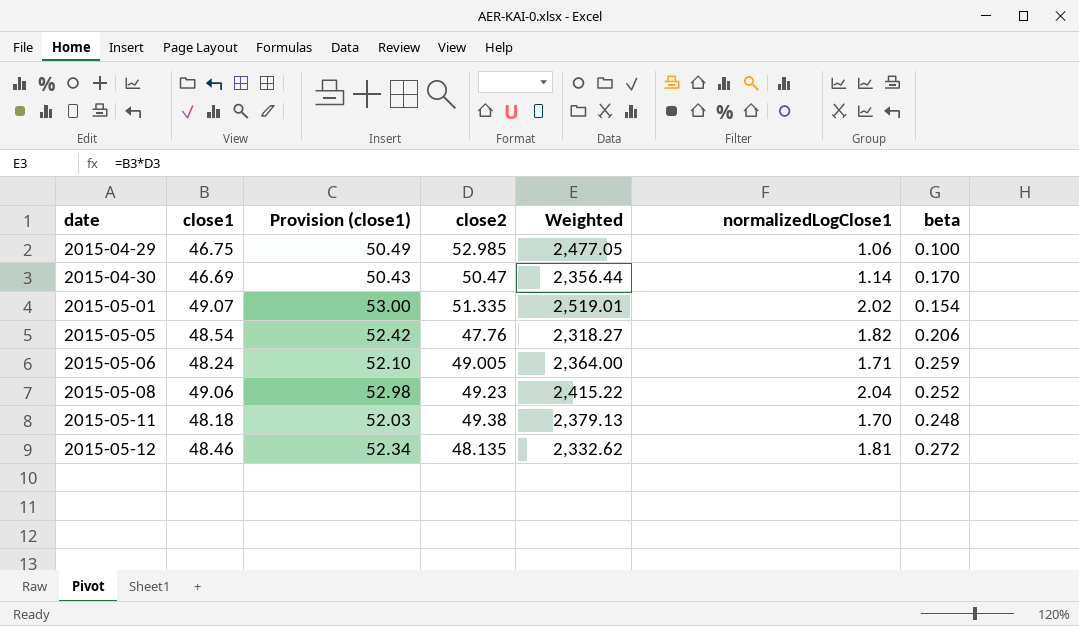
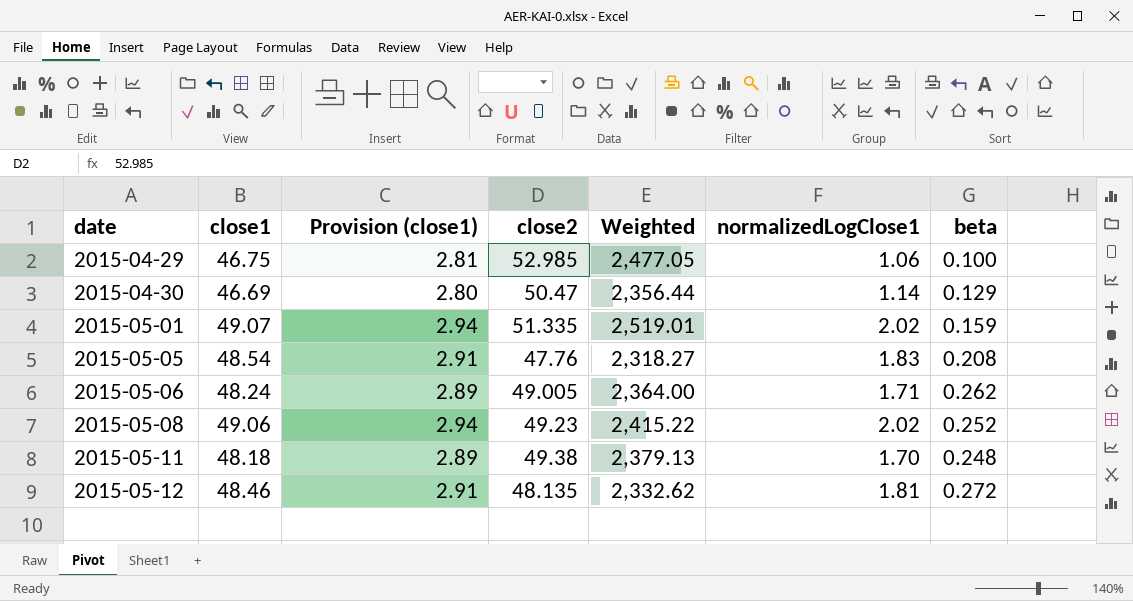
column Provision (close1) | formula: [close1] * 1.08 -> [close1] * 0.06
2015-04-30 | beta: 0.170 -> 0.129
2015-05-01 | beta: 0.154 -> 0.159
2015-05-05 | normalizedLogClose1: 1.82 -> 1.83
2015-05-05 | beta: 0.206 -> 0.208
2015-05-06 | beta: 0.259 -> 0.262
2015-05-08 | normalizedLogClose1: 2.04 -> 2.02

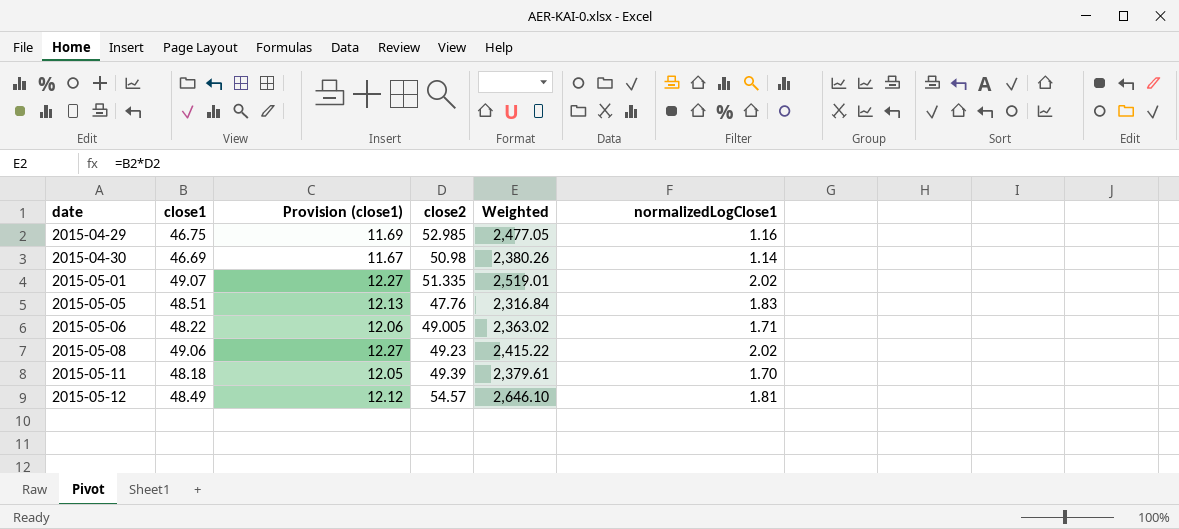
column beta | position: 7 -> none
column Provision (close1) | formula: [close1] * 0.06 -> [close1] * 0.25
2015-04-29 | normalizedLogClose1: 1.06 -> 1.16
2015-04-30 | close2: 50.47 -> 50.98
2015-04-30 | Weighted: 2,356.44 -> 2,380.26
2015-05-05 | close1: 48.54 -> 48.51
2015-05-05 | Weighted: 2,318.27 -> 2,316.84
2015-05-06 | close1: 48.24 -> 48.22
2015-05-06 | Weighted: 2,364.00 -> 2,363.02
2015-05-11 | close2: 49.38 -> 49.39
2015-05-11 | Weighted: 2,379.13 -> 2,379.61
2015-05-12 | close1: 48.46 -> 48.49
2015-05-12 | close2: 48.135 -> 54.57
2015-05-12 | Weighted: 2,332.62 -> 2,646.10

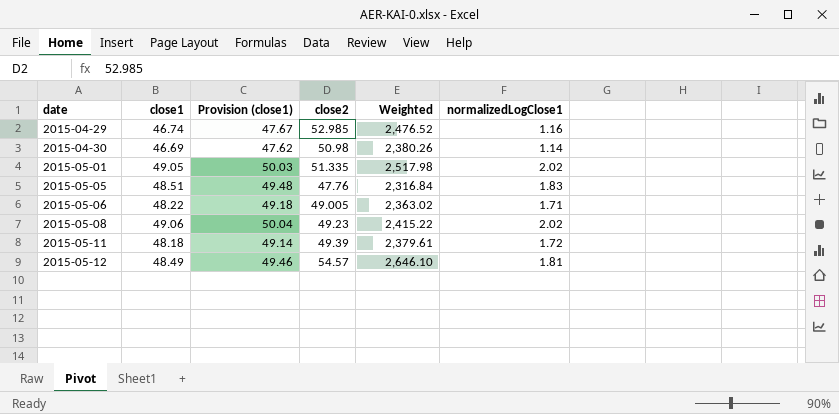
column Provision (close1) | formula: [close1] * 0.25 -> [close1] * 1.02
2015-04-29 | close1: 46.75 -> 46.74
2015-04-29 | Weighted: 2,477.05 -> 2,476.52
2015-05-01 | close1: 49.07 -> 49.05
2015-05-01 | Weighted: 2,519.01 -> 2,517.98
2015-05-11 | normalizedLogClose1: 1.70 -> 1.72

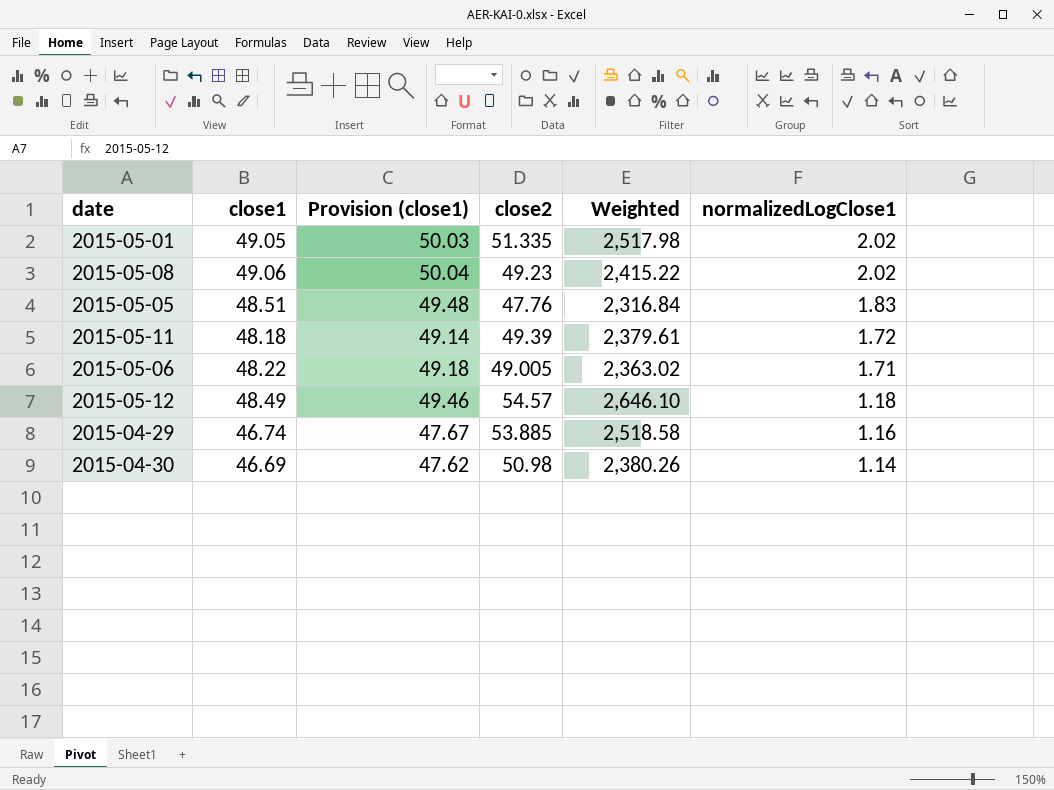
row order: date ascending -> normalizedLogClose1 descending
2015-05-12 | normalizedLogClose1: 1.81 -> 1.18
2015-04-29 | close2: 52.985 -> 53.885
2015-04-29 | Weighted: 2,476.52 -> 2,518.58

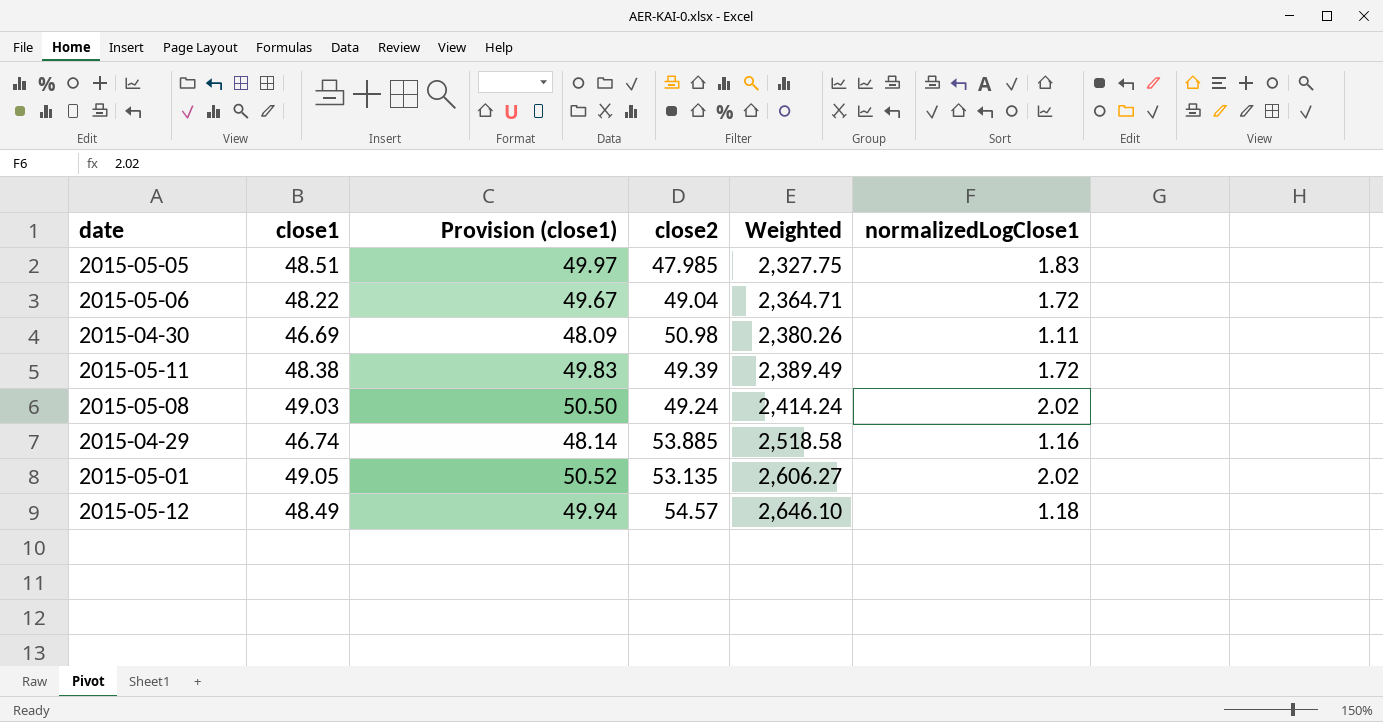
row order: normalizedLogClose1 descending -> Weighted ascending
column Provision (close1) | formula: [close1] * 1.02 -> [close1] * 1.03
2015-05-05 | close2: 47.76 -> 47.985
2015-05-05 | Weighted: 2,316.84 -> 2,327.75
2015-05-06 | close2: 49.005 -> 49.04
2015-05-06 | Weighted: 2,363.02 -> 2,364.71
2015-05-06 | normalizedLogClose1: 1.71 -> 1.72
2015-04-30 | normalizedLogClose1: 1.14 -> 1.11
2015-05-11 | close1: 48.18 -> 48.38
2015-05-11 | Weighted: 2,379.61 -> 2,389.49
2015-05-08 | close1: 49.06 -> 49.03
2015-05-08 | close2: 49.23 -> 49.24
2015-05-08 | Weighted: 2,415.22 -> 2,414.24
2015-05-01 | close2: 51.335 -> 53.135
2015-05-01 | Weighted: 2,517.98 -> 2,606.27

